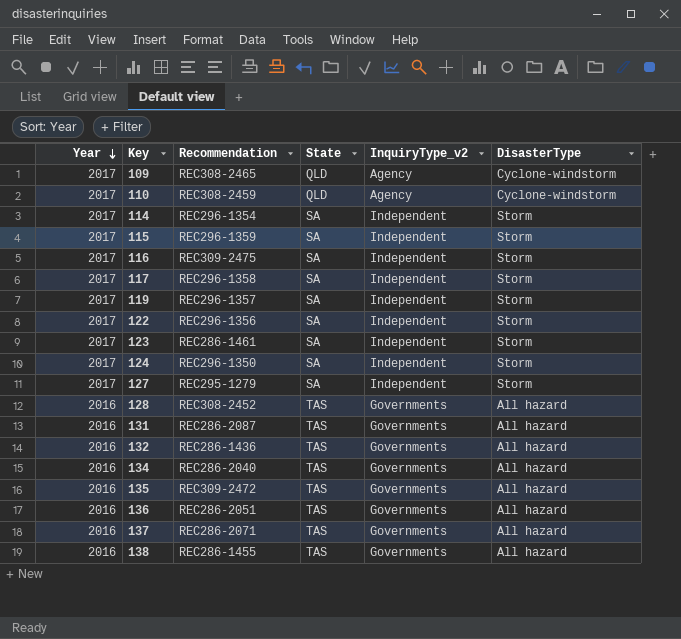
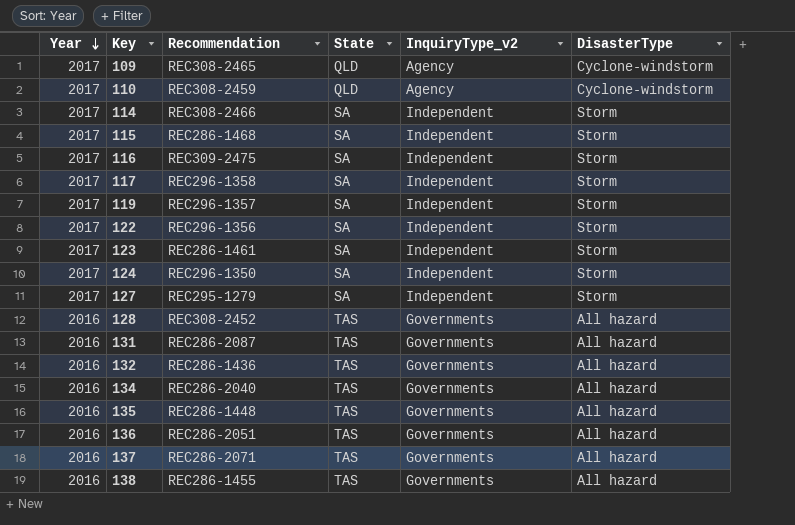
114 | Recommendation: REC296-1354 -> REC308-2466
115 | Recommendation: REC296-1359 -> REC286-1468
135 | Recommendation: REC309-2472 -> REC286-1448

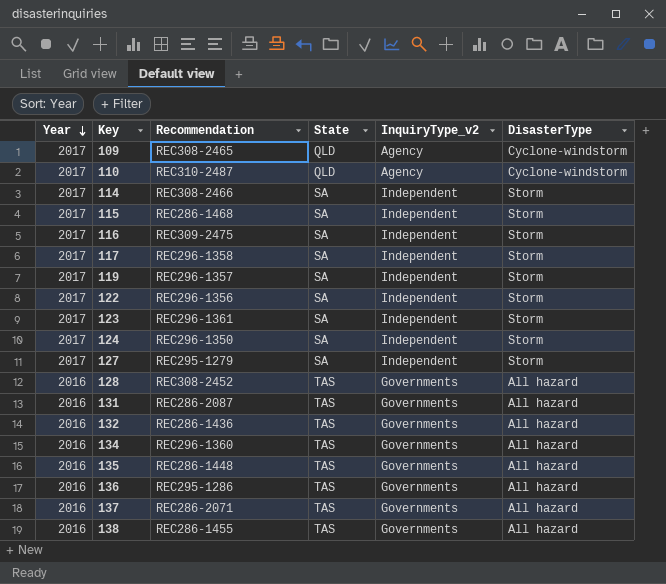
110 | Recommendation: REC308-2459 -> REC310-2487
123 | Recommendation: REC286-1461 -> REC296-1361
134 | Recommendation: REC286-2040 -> REC296-1360
136 | Recommendation: REC286-2051 -> REC295-1286

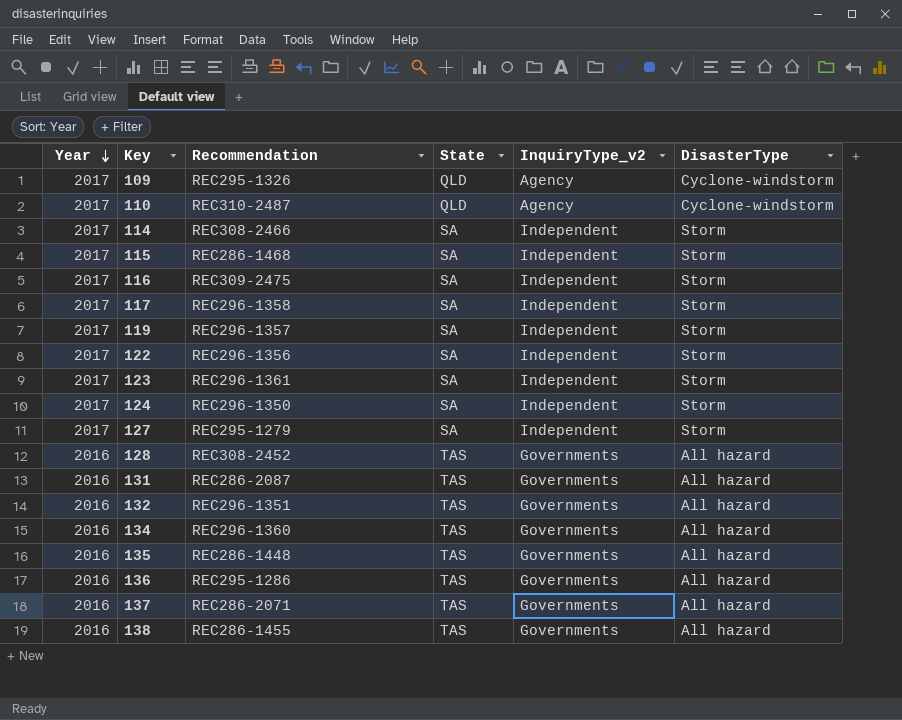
109 | Recommendation: REC308-2465 -> REC295-1326
132 | Recommendation: REC286-1436 -> REC296-1351

